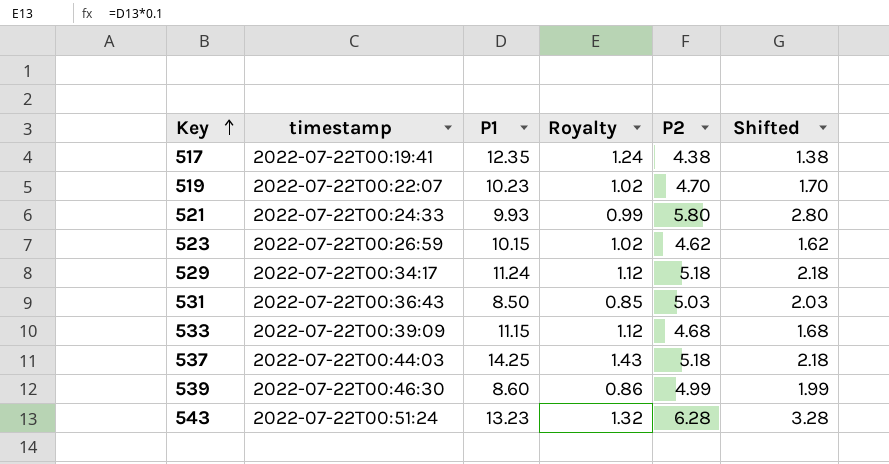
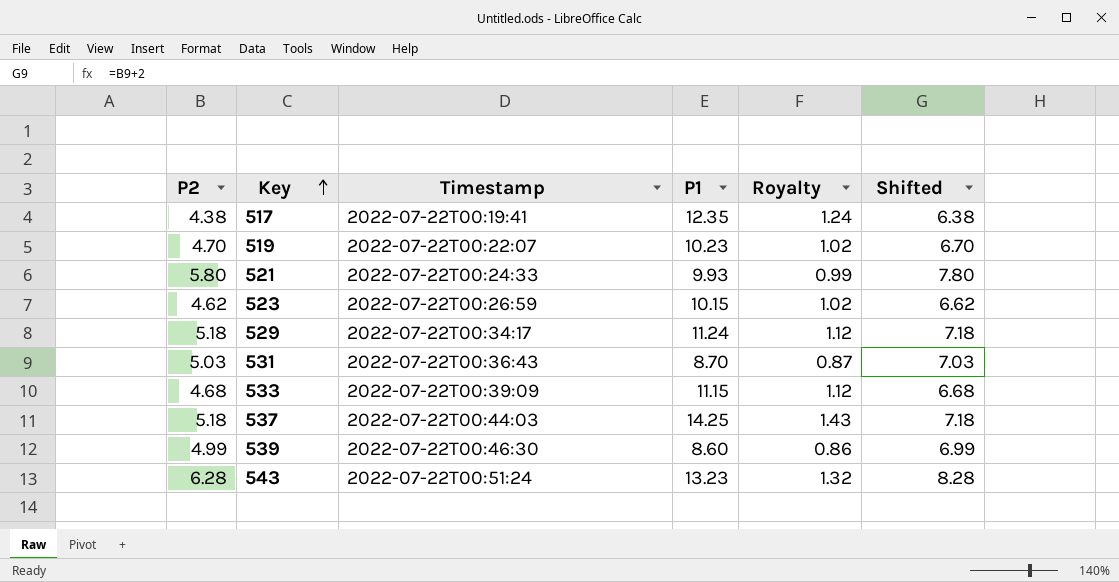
column P2 | position: 5 -> 1
column name: timestamp -> Timestamp
column Shifted | formula: [P2] - 3 -> [P2] + 2
531 | P1: 8.50 -> 8.70
531 | Royalty: 0.85 -> 0.87

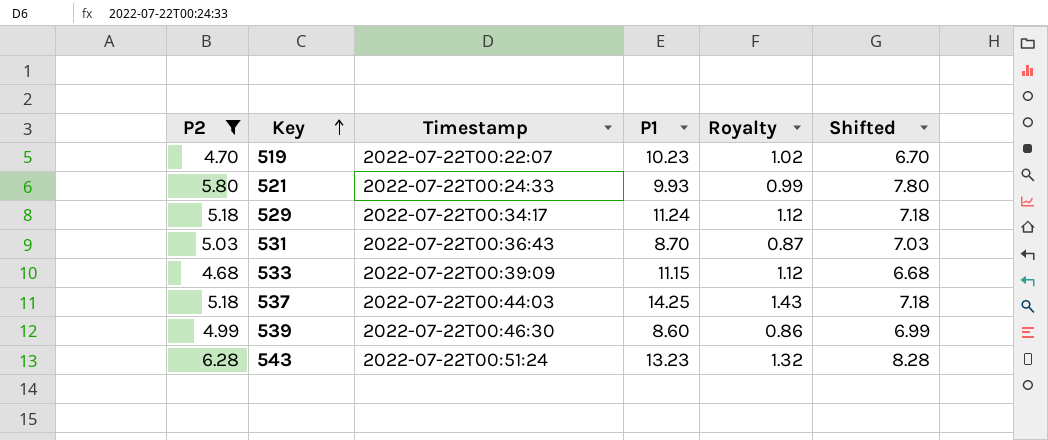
filter: none -> P2 >= 4.68

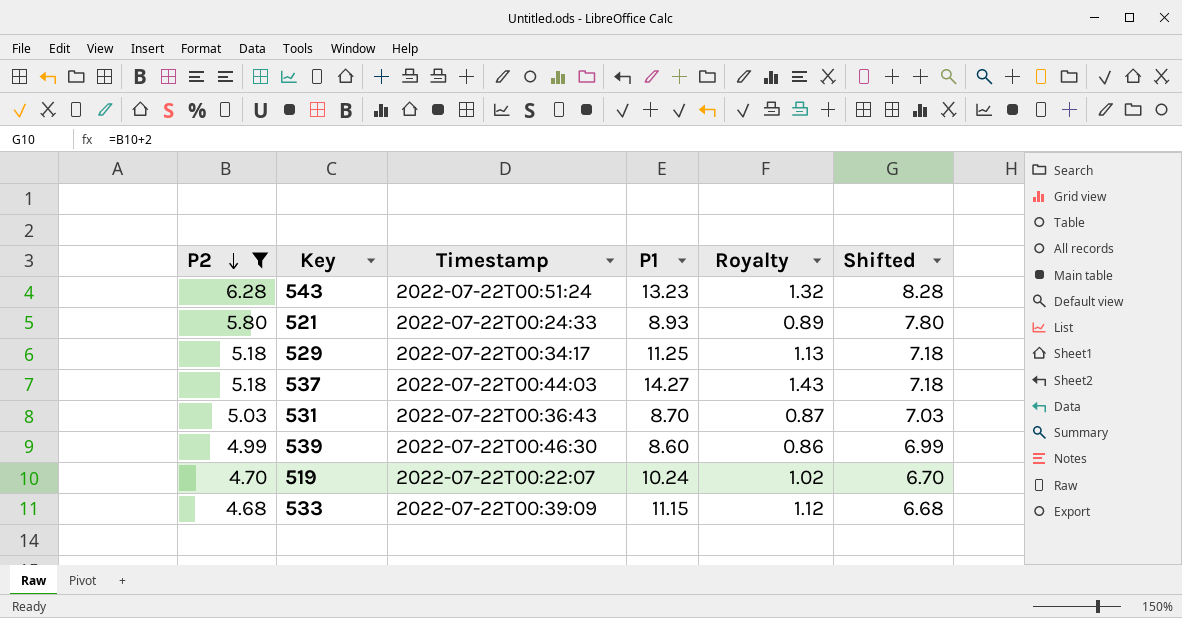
row order: Key ascending -> P2 descending
521 | P1: 9.93 -> 8.93
521 | Royalty: 0.99 -> 0.89
529 | P1: 11.24 -> 11.25
529 | Royalty: 1.12 -> 1.13
537 | P1: 14.25 -> 14.27
519 | P1: 10.23 -> 10.24

